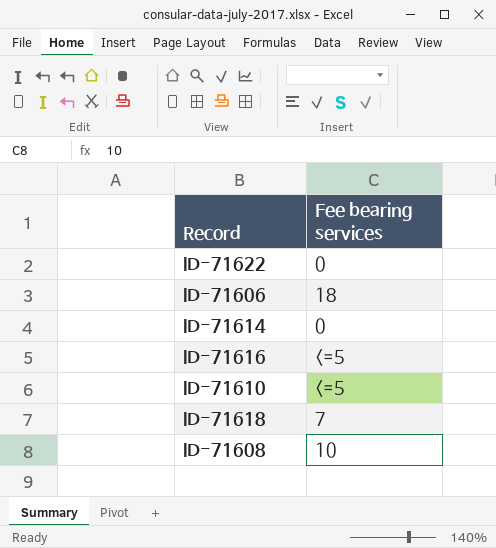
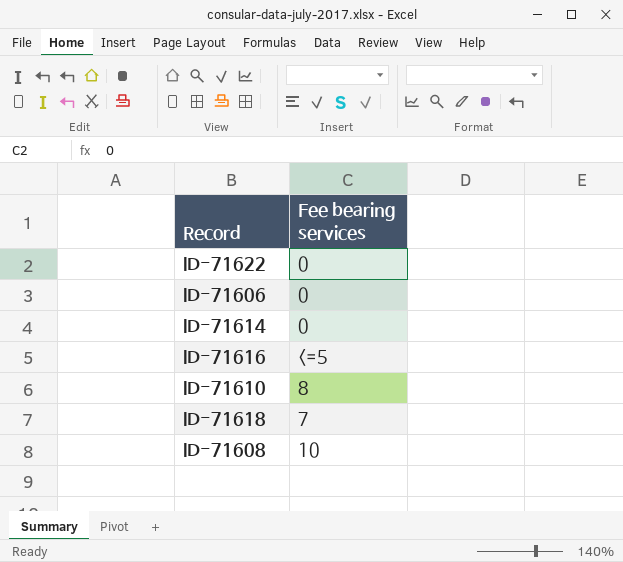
ID-71606 | Fee bearing services: 18 -> 0
ID-71610 | Fee bearing services: <=5 -> 8

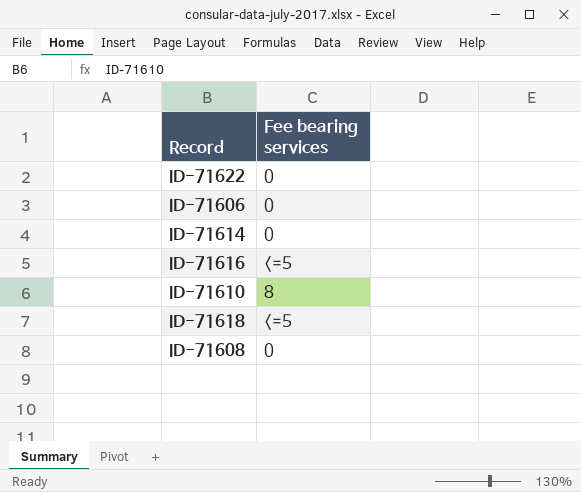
ID-71618 | Fee bearing services: 7 -> <=5
ID-71608 | Fee bearing services: 10 -> 0

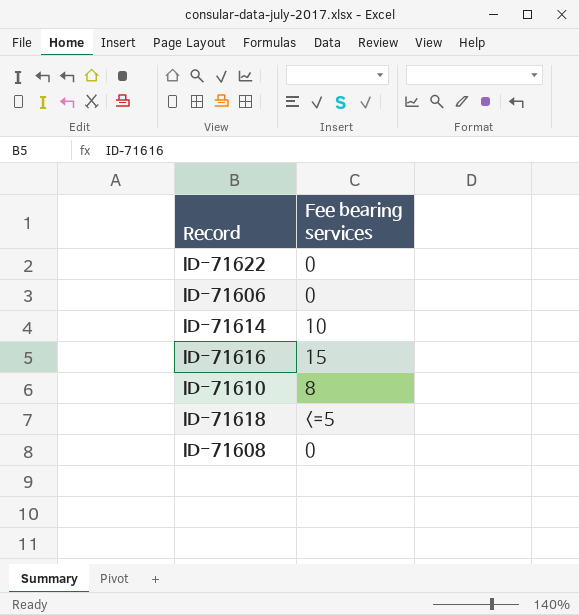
ID-71614 | Fee bearing services: 0 -> 10
ID-71616 | Fee bearing services: <=5 -> 15

